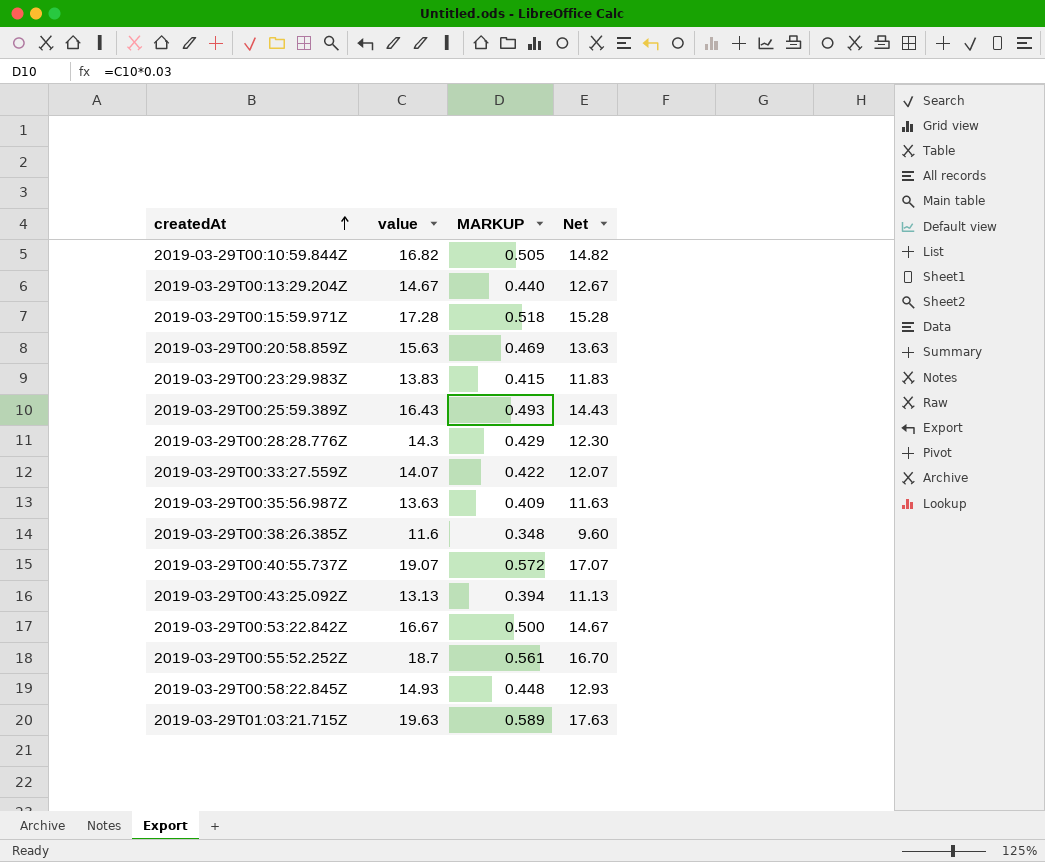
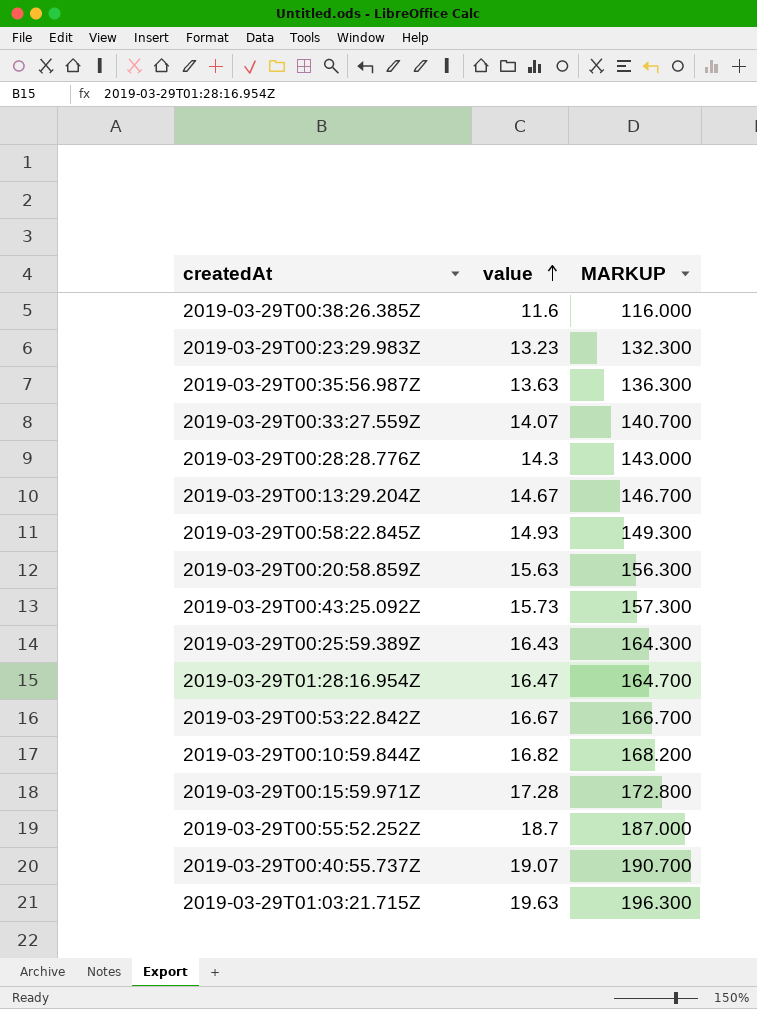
row order: createdAt ascending -> value ascending
column Net | formula: [value] - 2 -> none
column MARKUP | formula: [value] * 0.03 -> [value] * 10
2019-03-29T00:23:29.983Z | value: 13.83 -> 13.23
2019-03-29T00:43:25.092Z | value: 13.13 -> 15.73
row 2019-03-29T01:28:16.954Z: none -> 16.47 | 164.700

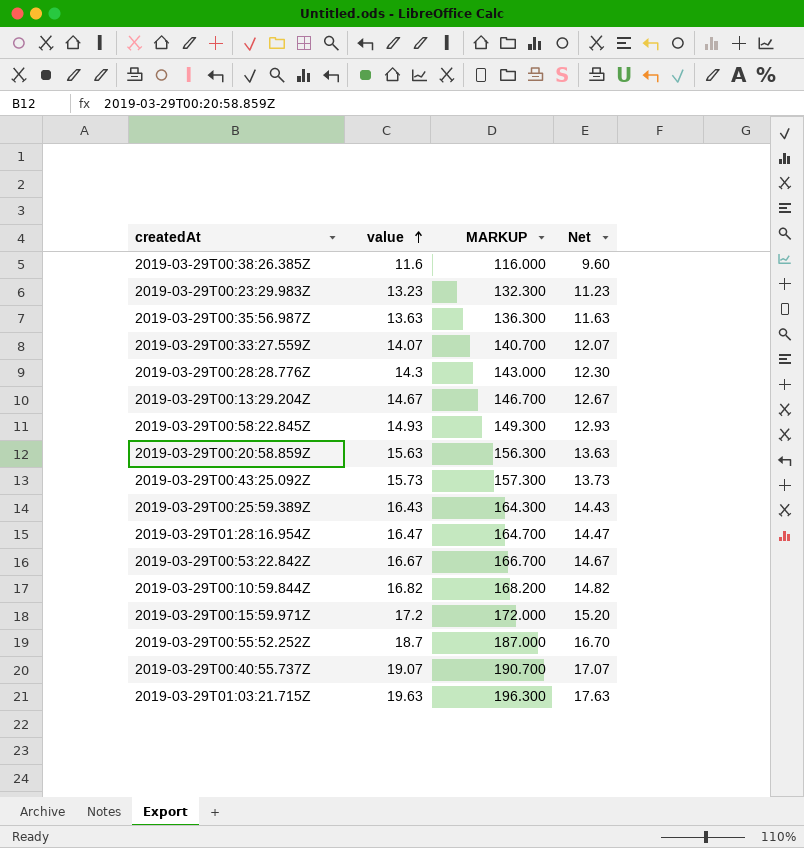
column Net | formula: none -> [value] - 2
2019-03-29T00:15:59.971Z | value: 17.28 -> 17.2
2019-03-29T00:15:59.971Z | MARKUP: 172.800 -> 172.000

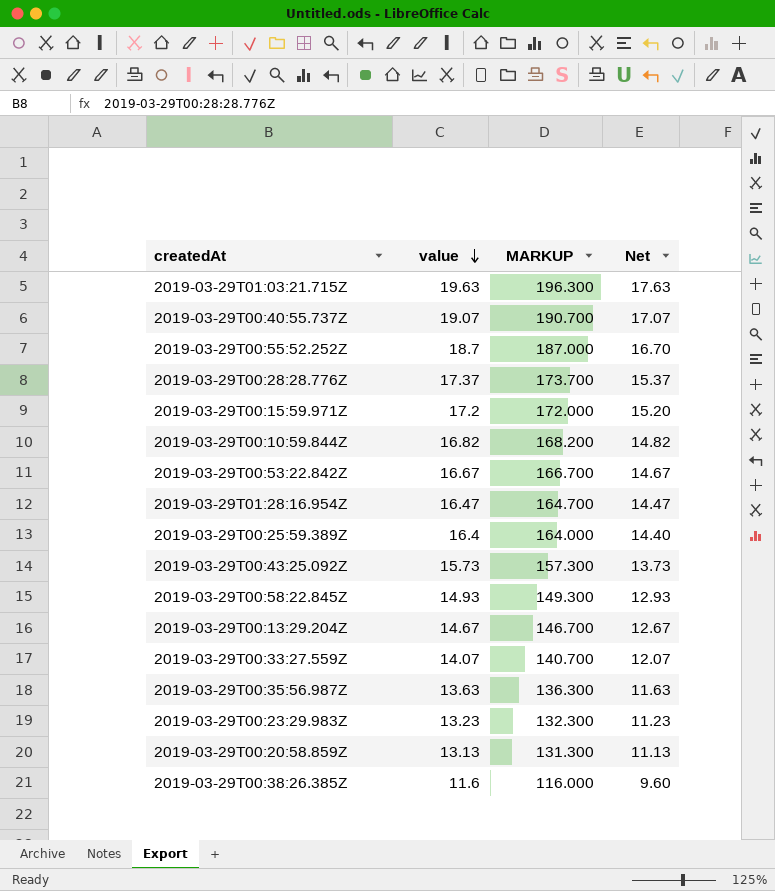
row order: value ascending -> value descending
2019-03-29T00:28:28.776Z | value: 14.3 -> 17.37
2019-03-29T00:28:28.776Z | MARKUP: 143.000 -> 173.700
2019-03-29T00:28:28.776Z | Net: 12.30 -> 15.37
2019-03-29T00:25:59.389Z | value: 16.43 -> 16.4
2019-03-29T00:25:59.389Z | MARKUP: 164.300 -> 164.000
2019-03-29T00:25:59.389Z | Net: 14.43 -> 14.40
2019-03-29T00:20:58.859Z | value: 15.63 -> 13.13
2019-03-29T00:20:58.859Z | MARKUP: 156.300 -> 131.300
2019-03-29T00:20:58.859Z | Net: 13.63 -> 11.13

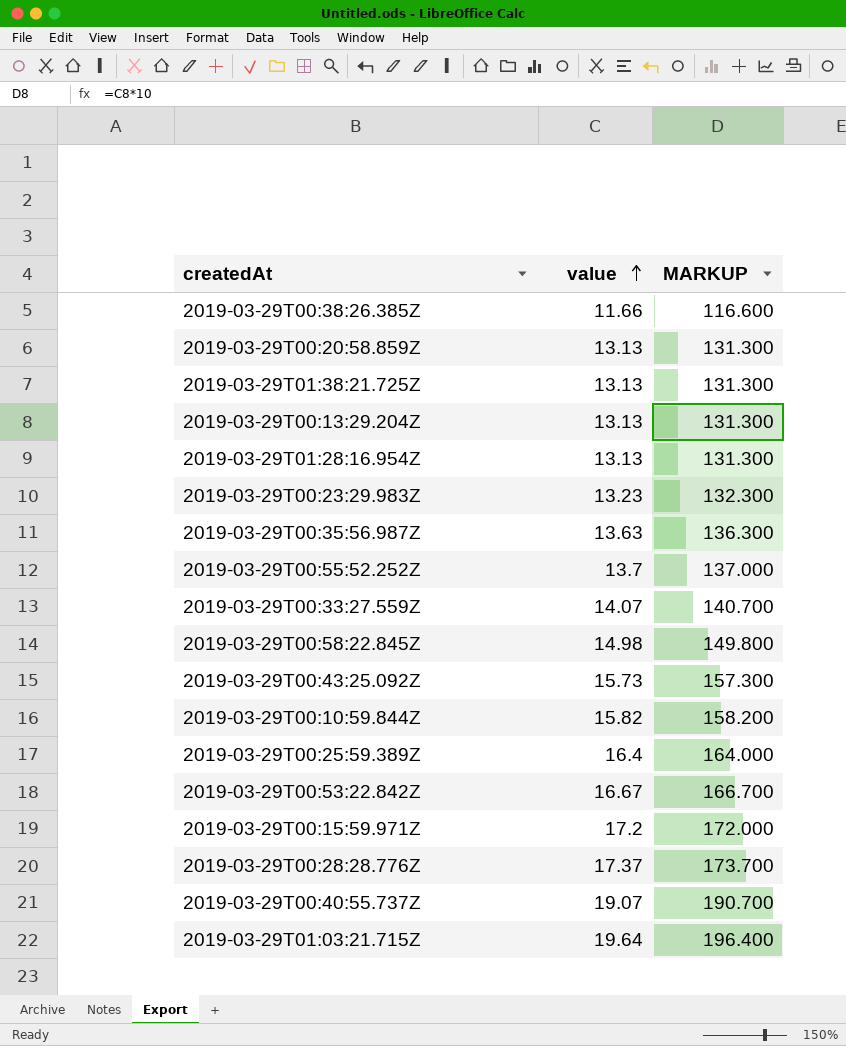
row order: value descending -> value ascending
column Net | formula: [value] - 2 -> none
2019-03-29T00:38:26.385Z | value: 11.6 -> 11.66
2019-03-29T00:38:26.385Z | MARKUP: 116.000 -> 116.600
row 2019-03-29T01:38:21.725Z: none -> 13.13 | 131.300
2019-03-29T00:13:29.204Z | value: 14.67 -> 13.13
2019-03-29T00:13:29.204Z | MARKUP: 146.700 -> 131.300
2019-03-29T01:28:16.954Z | value: 16.47 -> 13.13
2019-03-29T01:28:16.954Z | MARKUP: 164.700 -> 131.300
2019-03-29T00:55:52.252Z | value: 18.7 -> 13.7
2019-03-29T00:55:52.252Z | MARKUP: 187.000 -> 137.000
2019-03-29T00:58:22.845Z | value: 14.93 -> 14.98
2019-03-29T00:58:22.845Z | MARKUP: 149.300 -> 149.800
2019-03-29T00:10:59.844Z | value: 16.82 -> 15.82
2019-03-29T00:10:59.844Z | MARKUP: 168.200 -> 158.200
2019-03-29T01:03:21.715Z | value: 19.63 -> 19.64
2019-03-29T01:03:21.715Z | MARKUP: 196.300 -> 196.400

